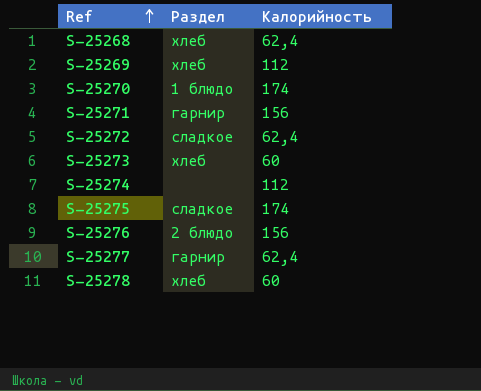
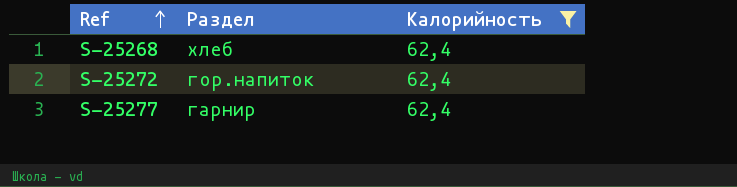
filter: none -> Калорийность = 62,4
S-25272 | Раздел: сладкое -> гор.напиток

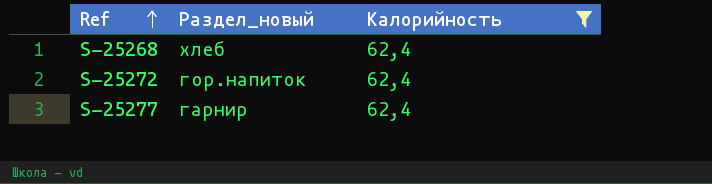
column name: Раздел -> Раздел_новый

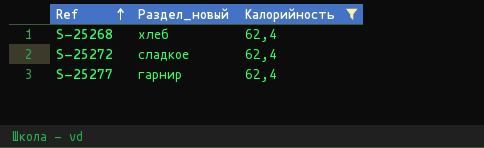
S-25272 | Раздел_новый: гор.напиток -> сладкое

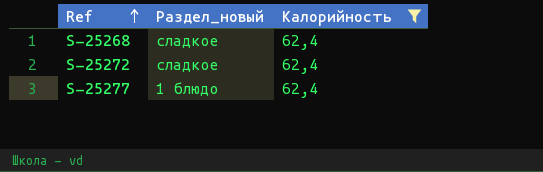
S-25268 | Раздел_новый: хлеб -> сладкое
S-25277 | Раздел_новый: гарнир -> 1 блюдо

